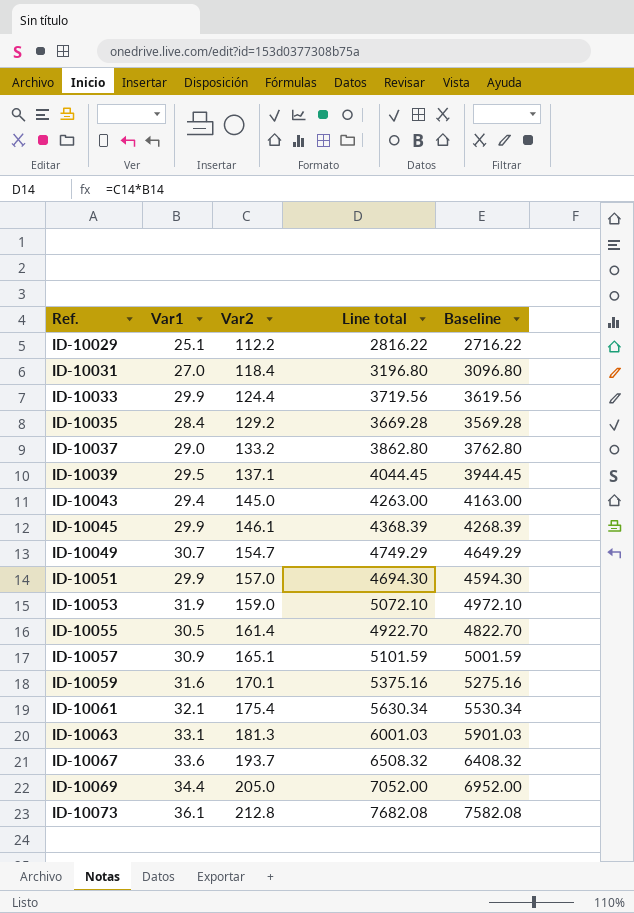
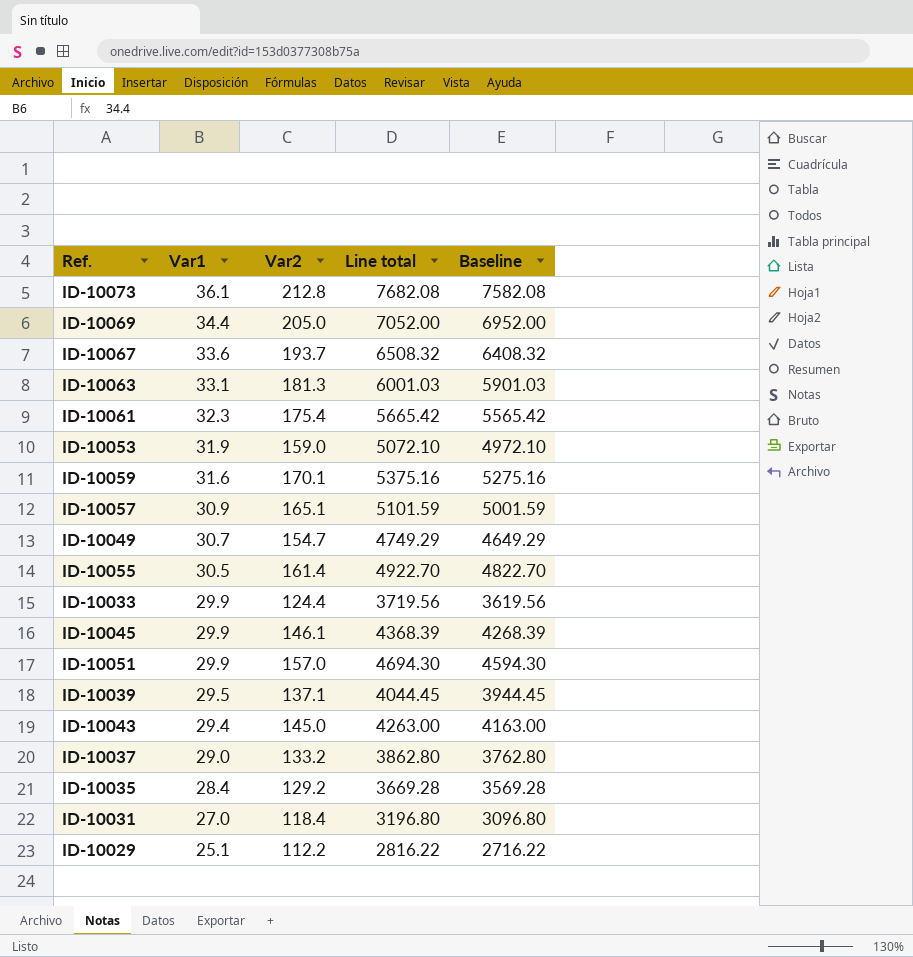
row order: Ref. ascending -> Var1 descending
ID-10061 | Var1: 32.1 -> 32.3
ID-10061 | Line total: 5630.34 -> 5665.42
ID-10061 | Baseline: 5530.34 -> 5565.42

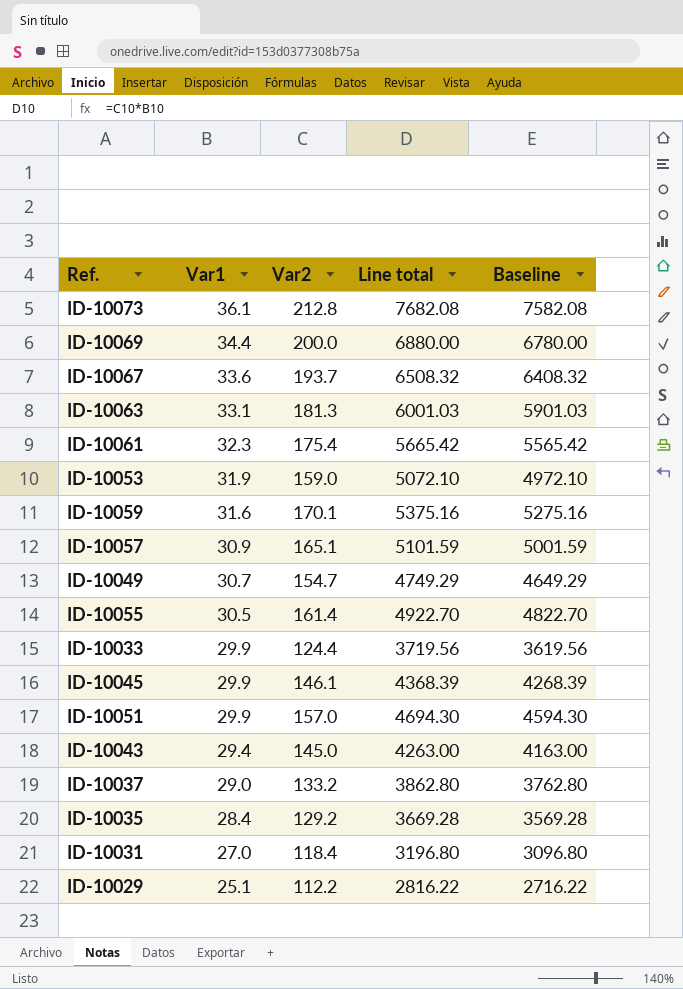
row ID-10039: 29.5 | 137.1 | 4044.45 | 3944.45 -> none
ID-10069 | Var2: 205.0 -> 200.0
ID-10069 | Line total: 7052.00 -> 6880.00
ID-10069 | Baseline: 6952.00 -> 6780.00

